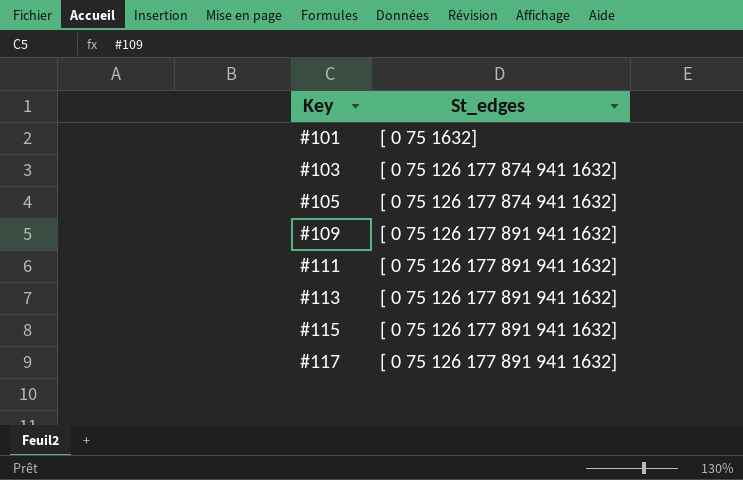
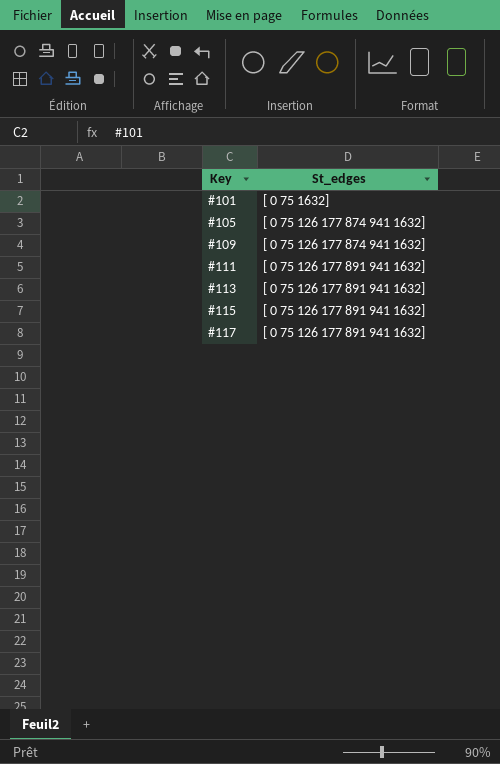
row #103: [ 0 75 126 177 874 941 1632] -> none
#109 | St_edges: [ 0 75 126 177 891 941 1632] -> [ 0 75 126 177 874 941 1632]

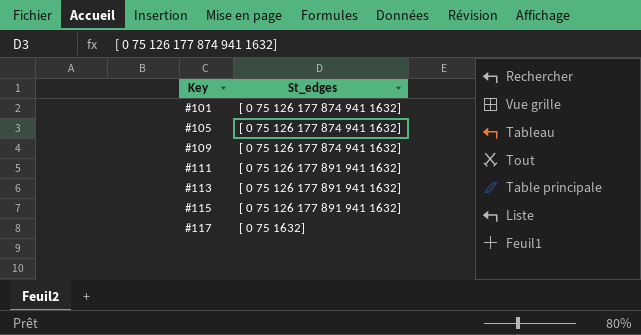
#101 | St_edges: [ 0 75 1632] -> [ 0 75 126 177 874 941 1632]
#117 | St_edges: [ 0 75 126 177 891 941 1632] -> [ 0 75 1632]

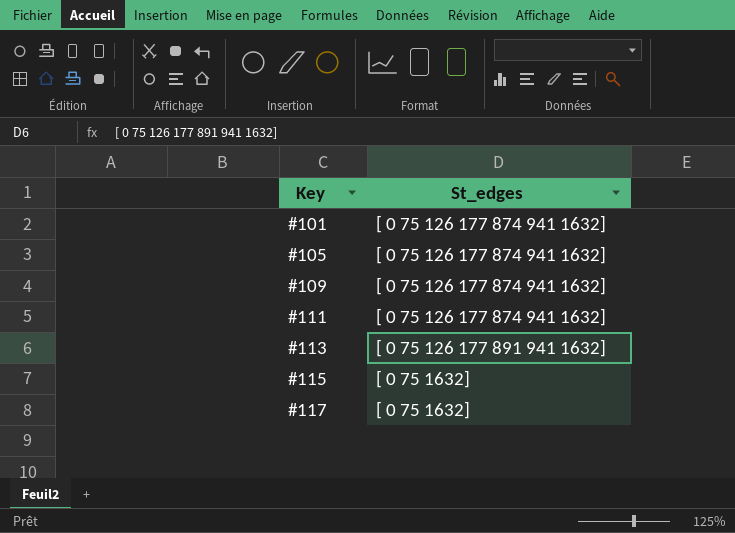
#111 | St_edges: [ 0 75 126 177 891 941 1632] -> [ 0 75 126 177 874 941 1632]
#115 | St_edges: [ 0 75 126 177 891 941 1632] -> [ 0 75 1632]

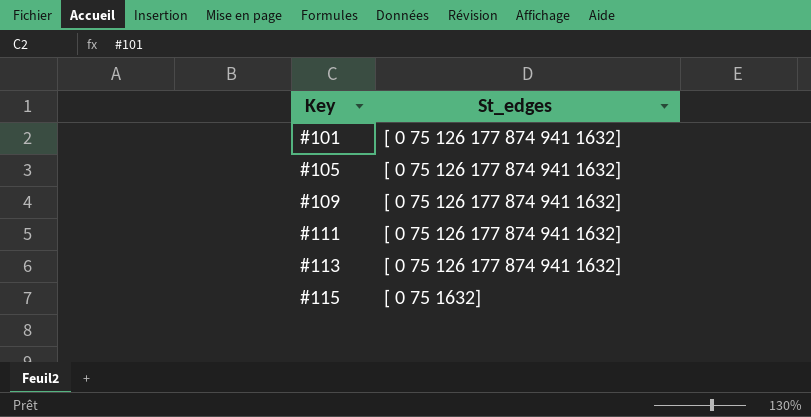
row #117: [ 0 75 1632] -> none
#113 | St_edges: [ 0 75 126 177 891 941 1632] -> [ 0 75 126 177 874 941 1632]

